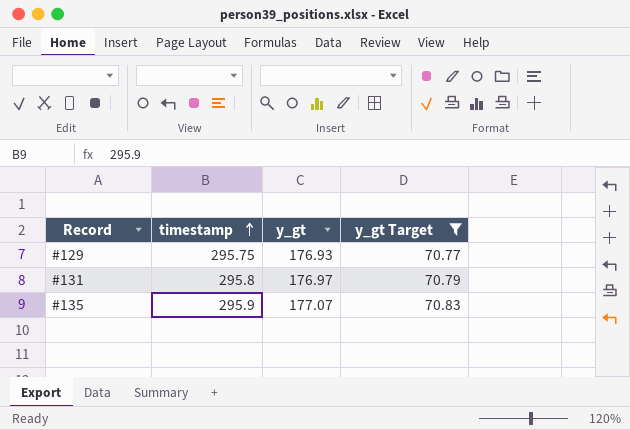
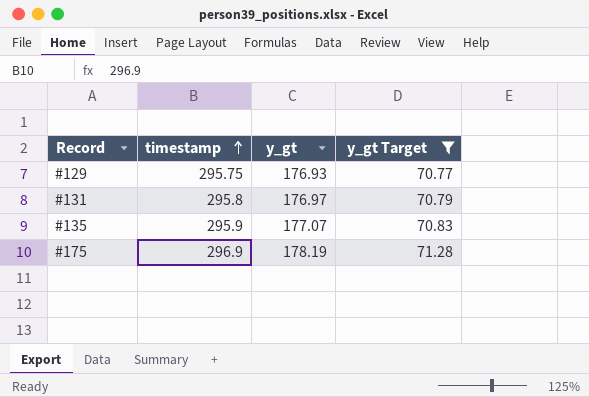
row #175: none -> 296.9 | 178.19 | 71.28

